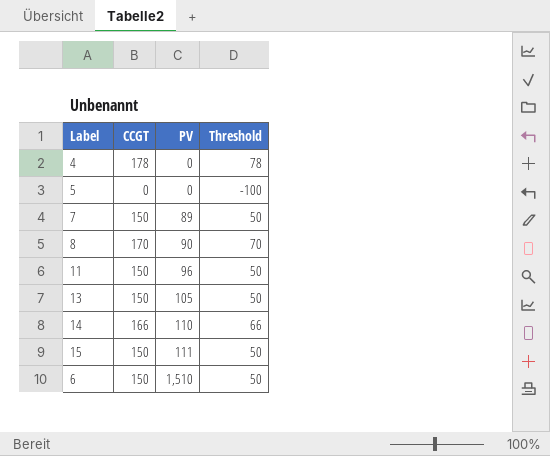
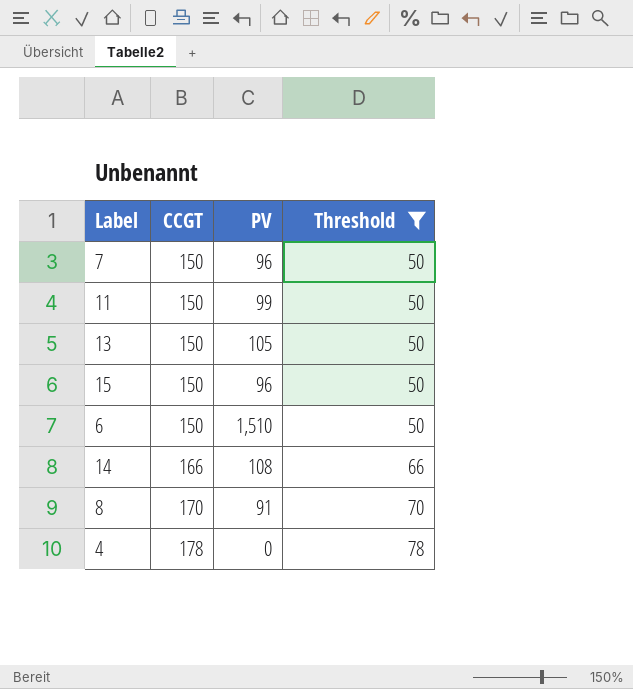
filter: none -> Threshold != -100
row order: PV ascending -> CCGT ascending
7 | PV: 89 -> 96
11 | PV: 96 -> 99
15 | PV: 111 -> 96
14 | PV: 110 -> 108
8 | PV: 90 -> 91

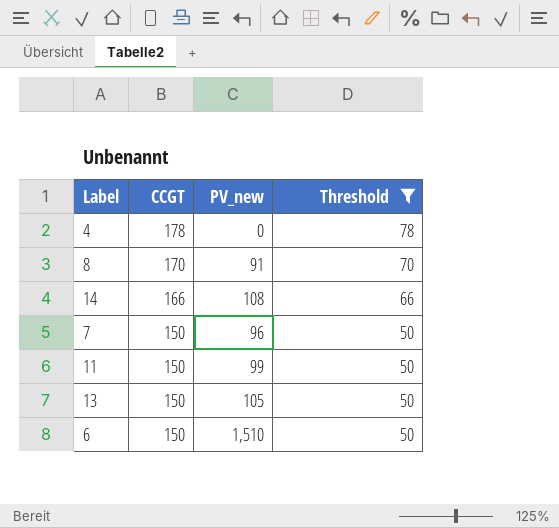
row order: CCGT ascending -> CCGT descending
column name: PV -> PV_new
row 15: 150 | 96 | 50 -> none

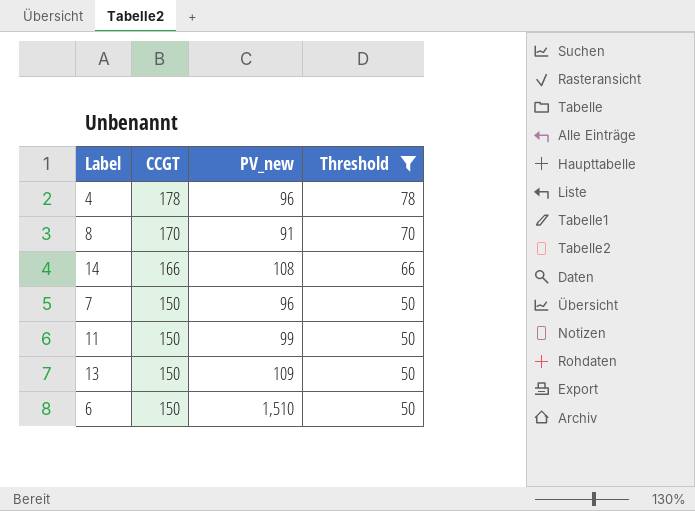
4 | PV_new: 0 -> 96
13 | PV_new: 105 -> 109

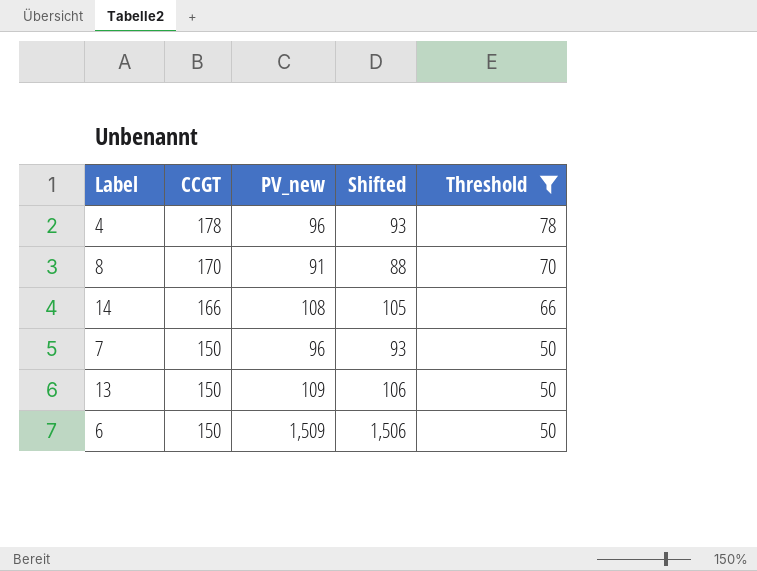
column Shifted | formula: none -> [PV_new] - 3
row 11: 150 | 99 | 50 -> none
6 | PV_new: 1,510 -> 1,509

